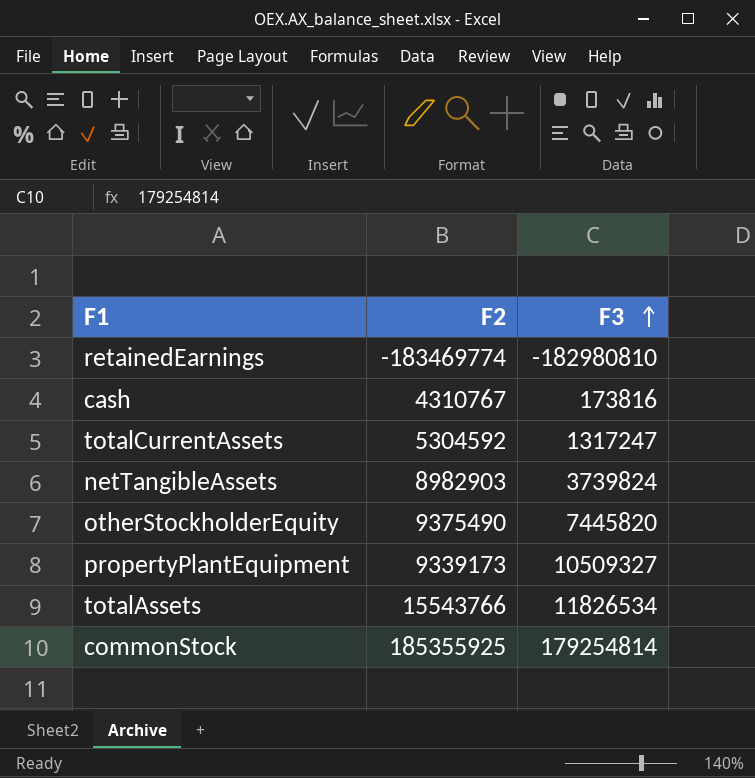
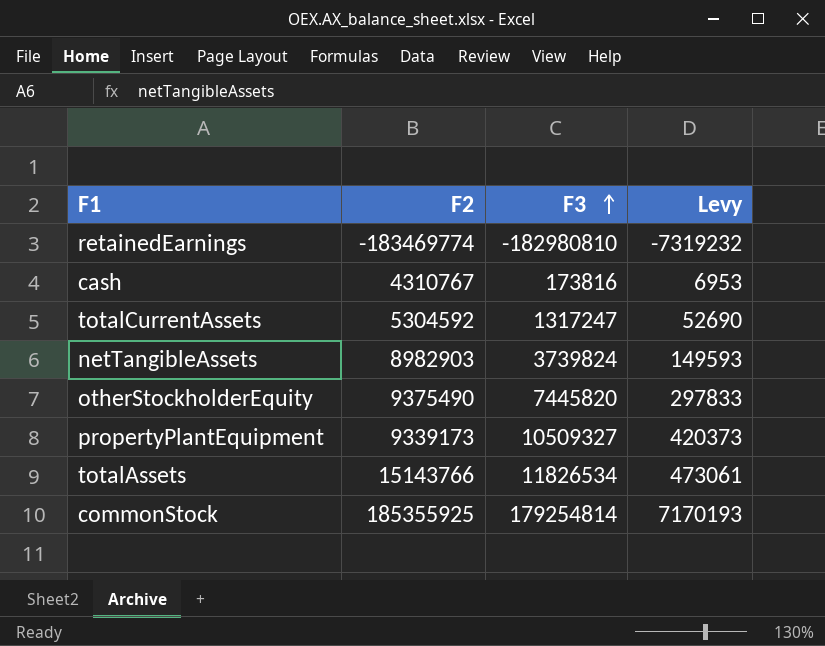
column Levy | formula: none -> [F3] * 0.04
totalAssets | F2: 15543766 -> 15143766

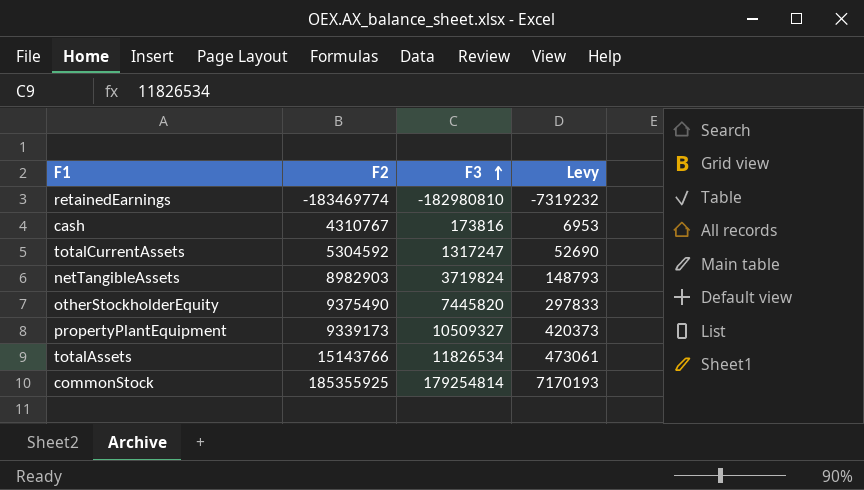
netTangibleAssets | F3: 3739824 -> 3719824
netTangibleAssets | Levy: 149593 -> 148793

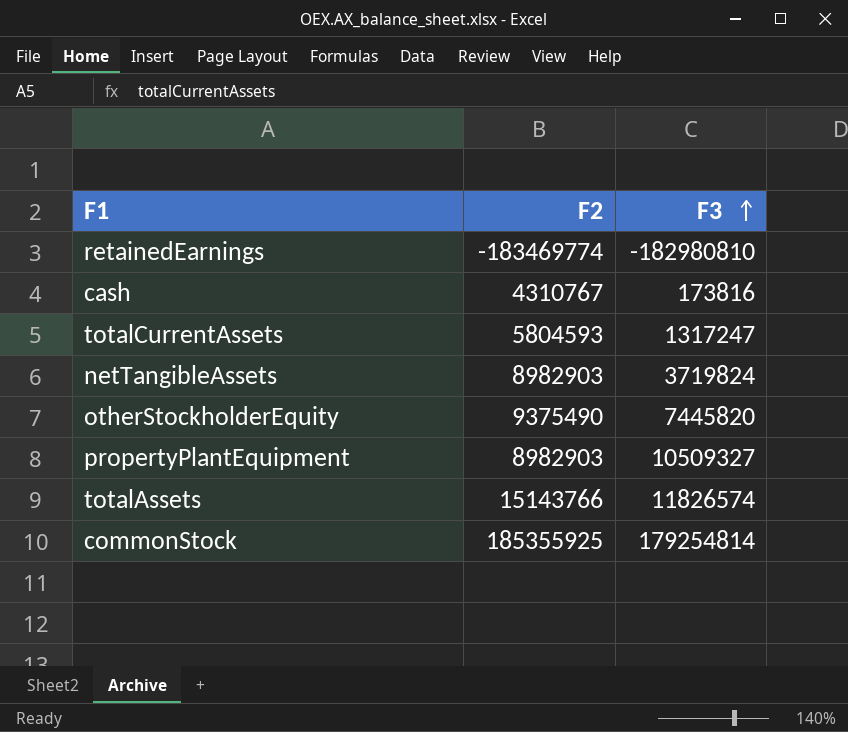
column Levy | formula: [F3] * 0.04 -> none
totalCurrentAssets | F2: 5304592 -> 5804593
propertyPlantEquipment | F2: 9339173 -> 8982903
totalAssets | F3: 11826534 -> 11826574

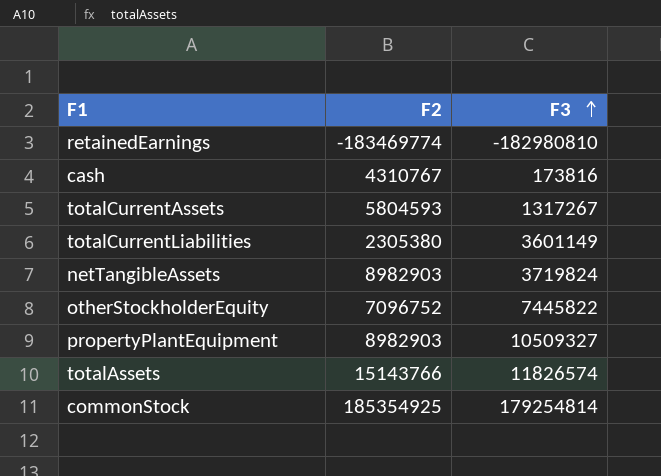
totalCurrentAssets | F3: 1317247 -> 1317267
row totalCurrentLiabilities: none -> 2305380 | 3601149
otherStockholderEquity | F2: 9375490 -> 7096752
otherStockholderEquity | F3: 7445820 -> 7445822
commonStock | F2: 185355925 -> 185354925

